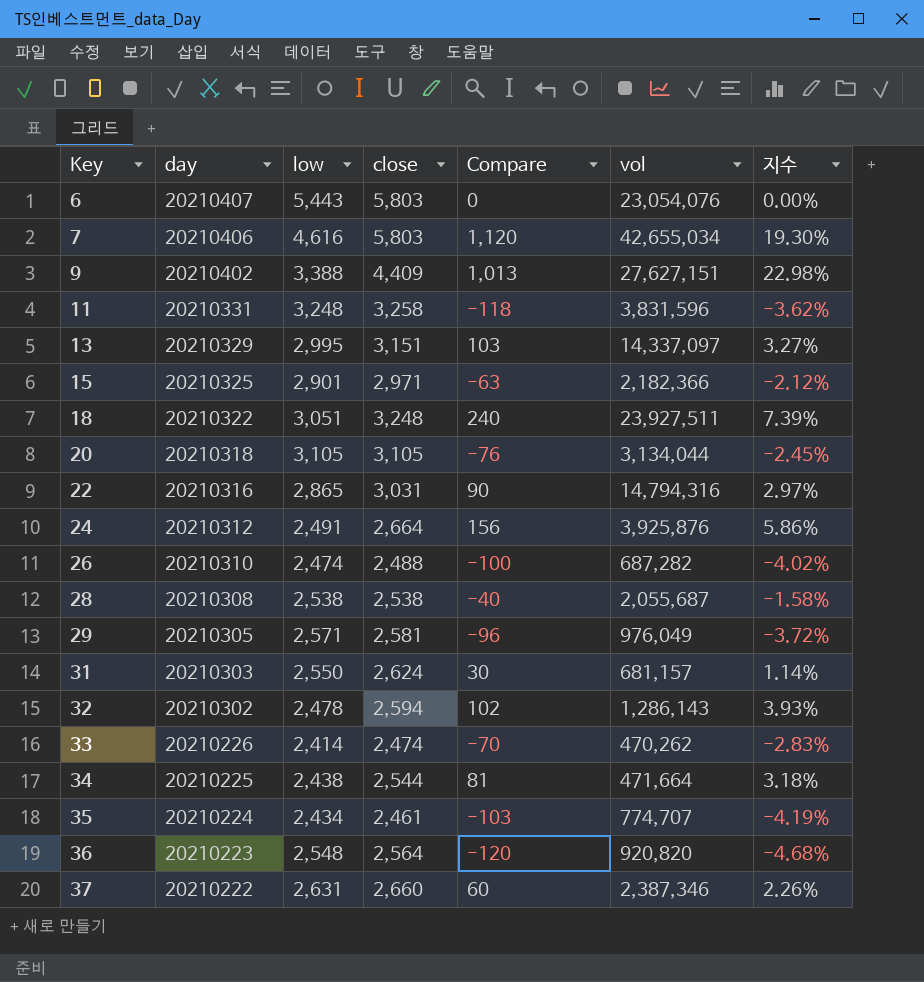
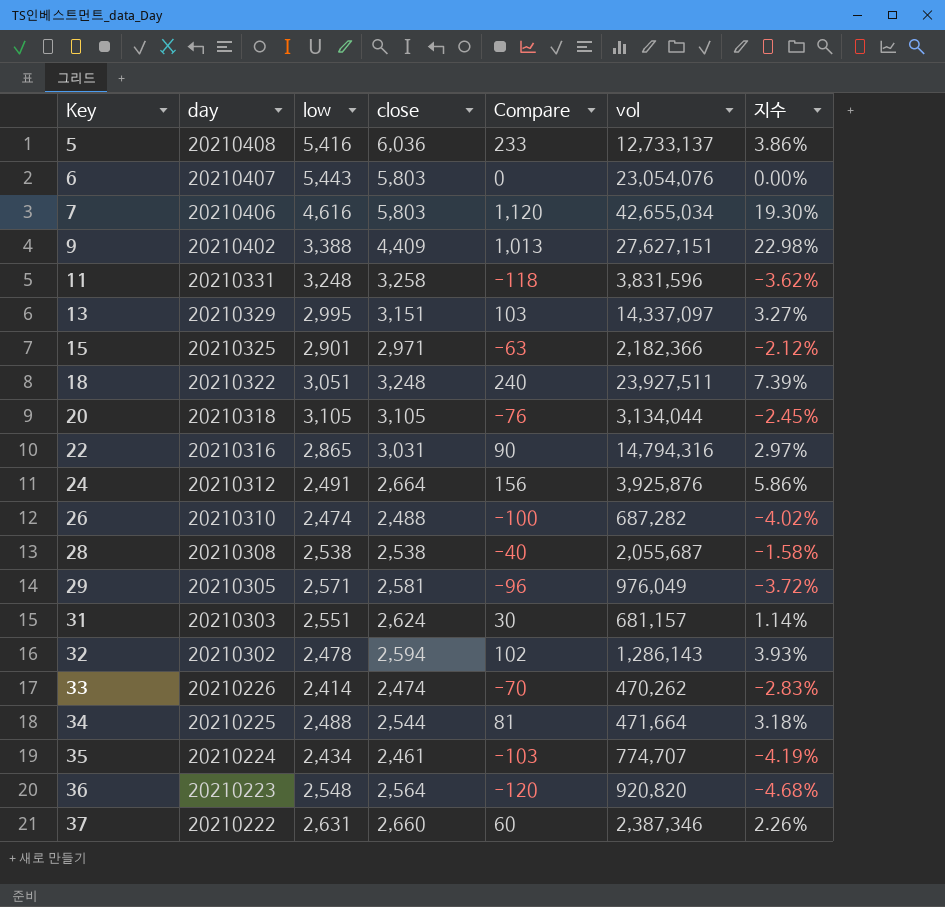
row 5: none -> 20210408 | 5,416 | 6,036 | 233 | 12,733,137 | 3.86%
31 | low: 2,550 -> 2,551
34 | low: 2,438 -> 2,488

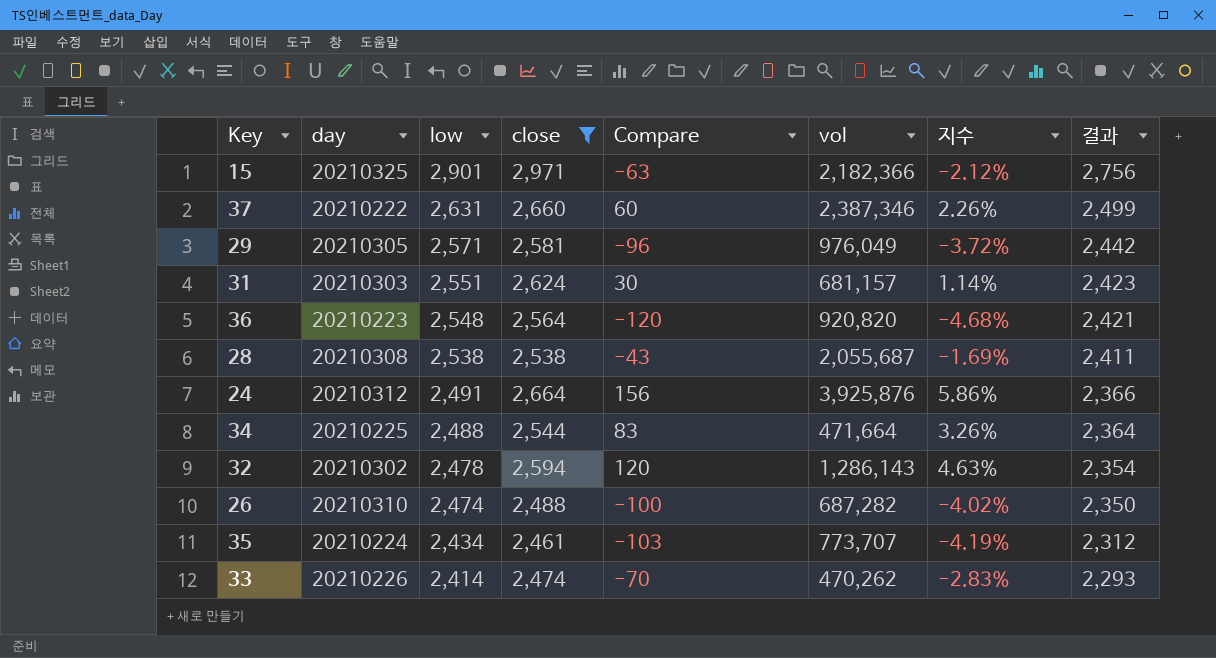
filter: none -> close <= 2,971
row order: Key ascending -> low descending
column 결과 | formula: none -> [low] * 0.95
28 | Compare: -40 -> -43
28 | 지수: -1.58% -> -1.69%
34 | Compare: 81 -> 83
34 | 지수: 3.18% -> 3.26%
32 | Compare: 102 -> 120
32 | 지수: 3.93% -> 4.63%
35 | vol: 774,707 -> 773,707

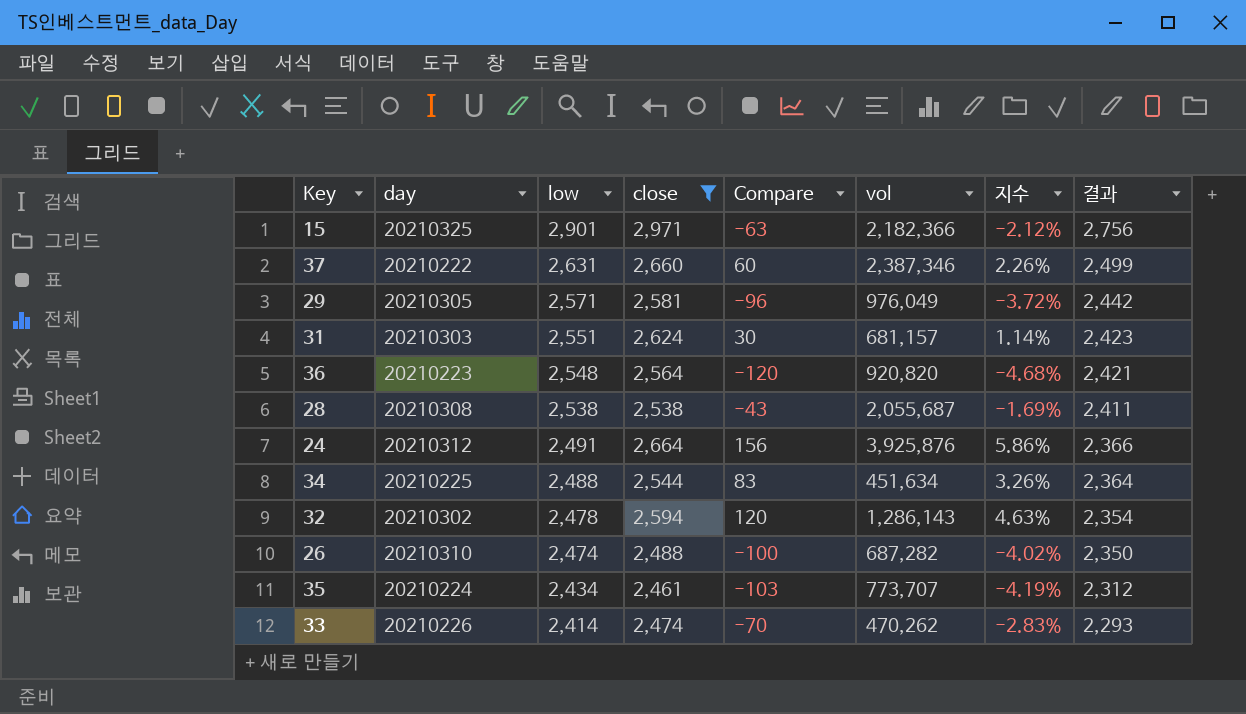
34 | vol: 471,664 -> 451,634

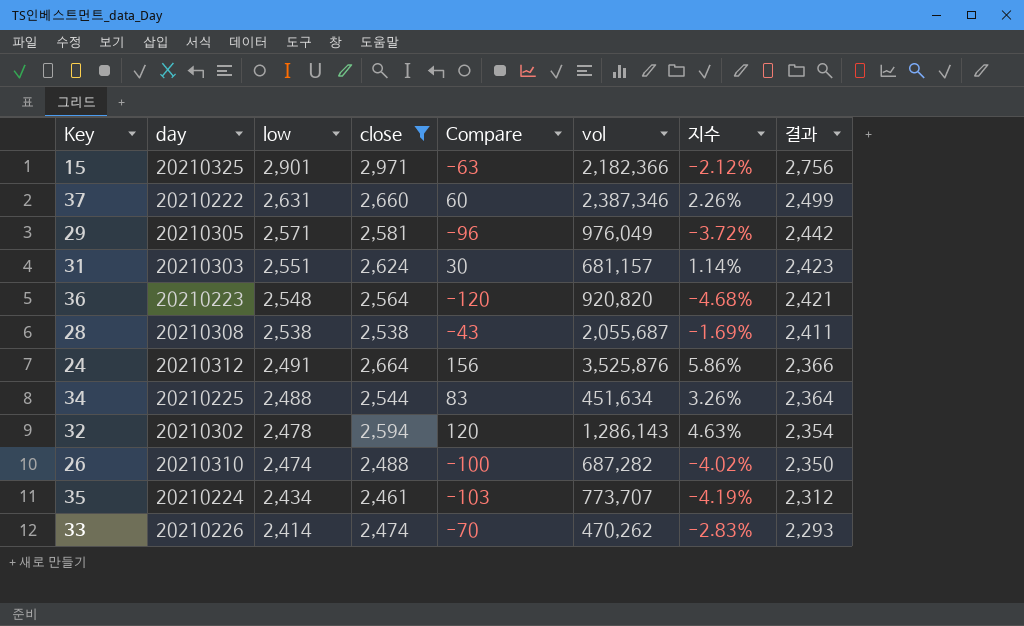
24 | vol: 3,925,876 -> 3,525,876

